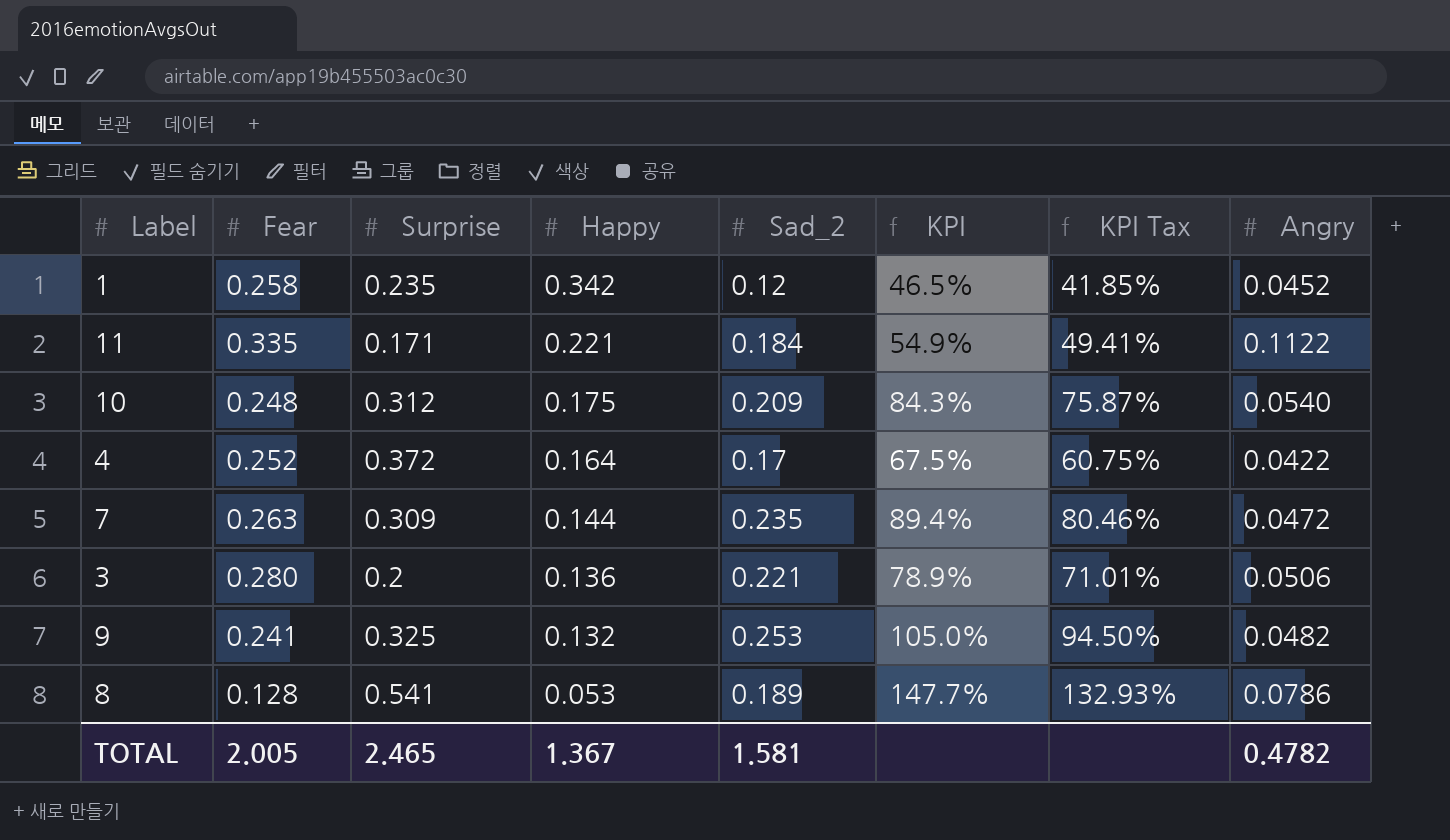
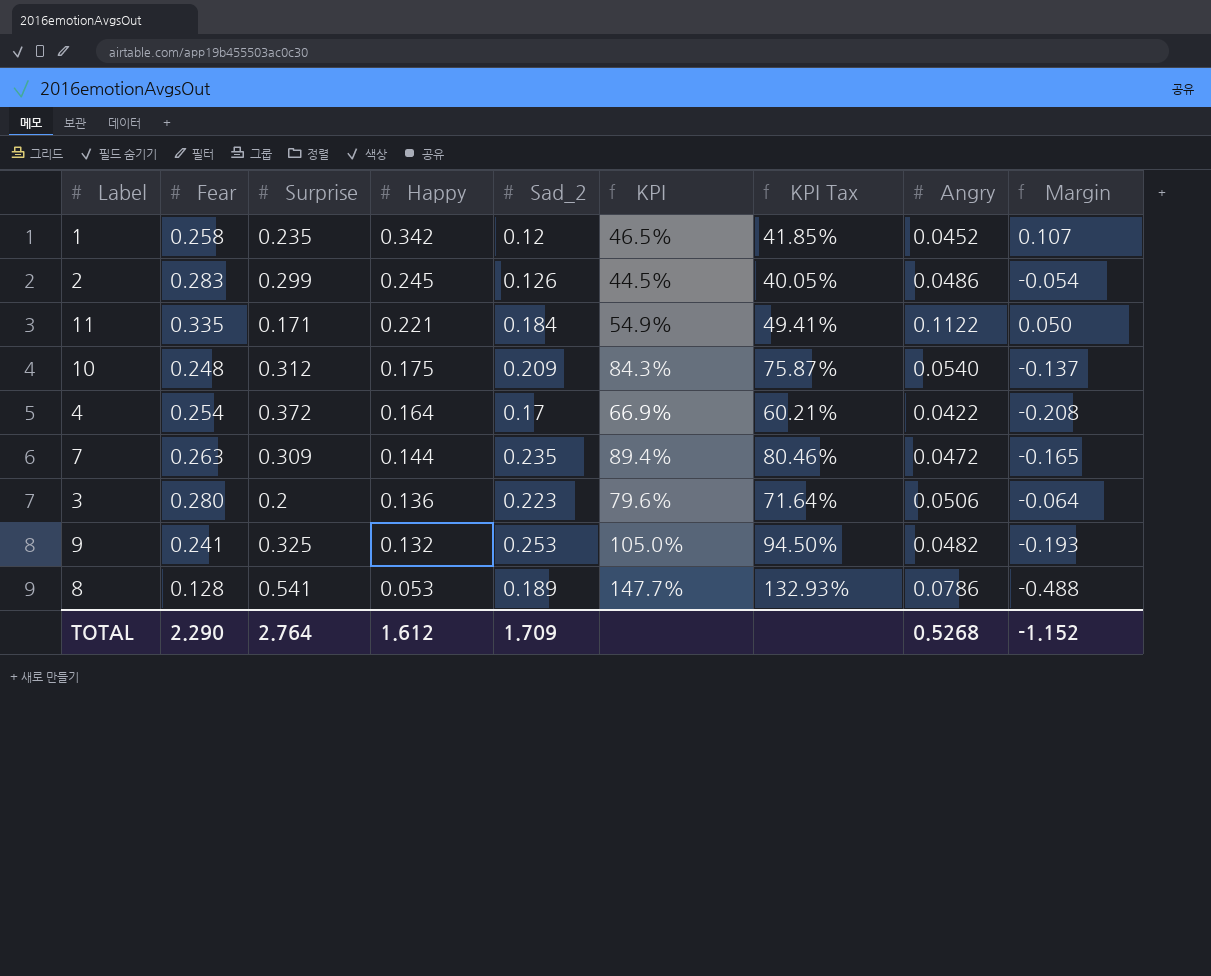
column Margin | formula: none -> [Happy] - [Surprise]
row 2: none -> 0.283 | 0.299 | 0.245 | 0.126 | 44.5% | 40.05% | 0.0486 | -0.054
4 | Fear: 0.252 -> 0.254
4 | KPI: 67.5% -> 66.9%
4 | KPI Tax: 60.75% -> 60.21%
3 | Sad_2: 0.221 -> 0.223
3 | KPI: 78.9% -> 79.6%
3 | KPI Tax: 71.01% -> 71.64%
TOTAL | Fear: 2.005 -> 2.290
TOTAL | Surprise: 2.465 -> 2.764
TOTAL | Happy: 1.367 -> 1.612
TOTAL | Sad_2: 1.581 -> 1.709
TOTAL | Angry: 0.4782 -> 0.5268

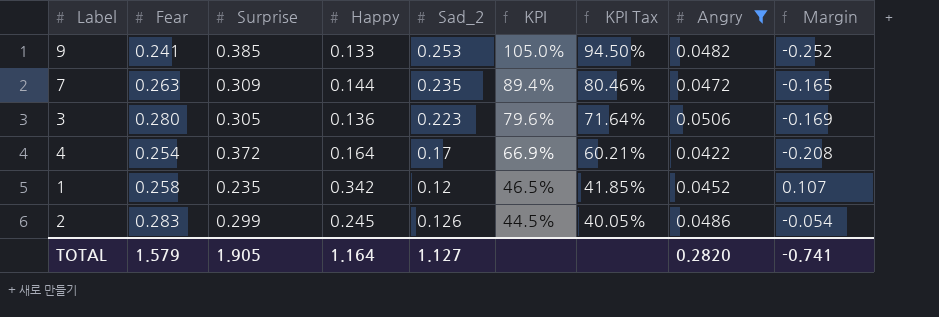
filter: none -> Angry <= 0.0506
row order: Happy descending -> KPI descending
9 | Surprise: 0.325 -> 0.385
9 | Happy: 0.132 -> 0.133
9 | Margin: -0.193 -> -0.252
3 | Surprise: 0.2 -> 0.305
3 | Margin: -0.064 -> -0.169
TOTAL | Fear: 2.290 -> 1.579
TOTAL | Surprise: 2.764 -> 1.905
TOTAL | Happy: 1.612 -> 1.164
TOTAL | Sad_2: 1.709 -> 1.127
TOTAL | Angry: 0.5268 -> 0.2820
TOTAL | Margin: -1.152 -> -0.741

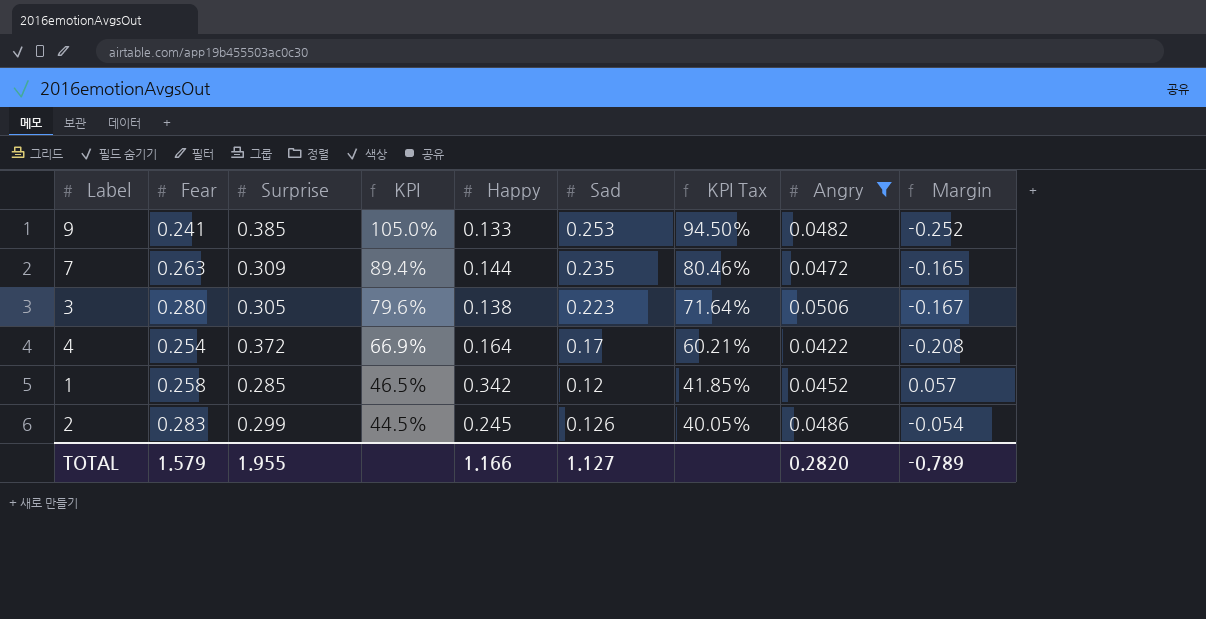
column KPI | position: 6 -> 4
column name: Sad_2 -> Sad
3 | Happy: 0.136 -> 0.138
3 | Margin: -0.169 -> -0.167
1 | Surprise: 0.235 -> 0.285
1 | Margin: 0.107 -> 0.057
TOTAL | Surprise: 1.905 -> 1.955
TOTAL | Happy: 1.164 -> 1.166
TOTAL | Margin: -0.741 -> -0.789

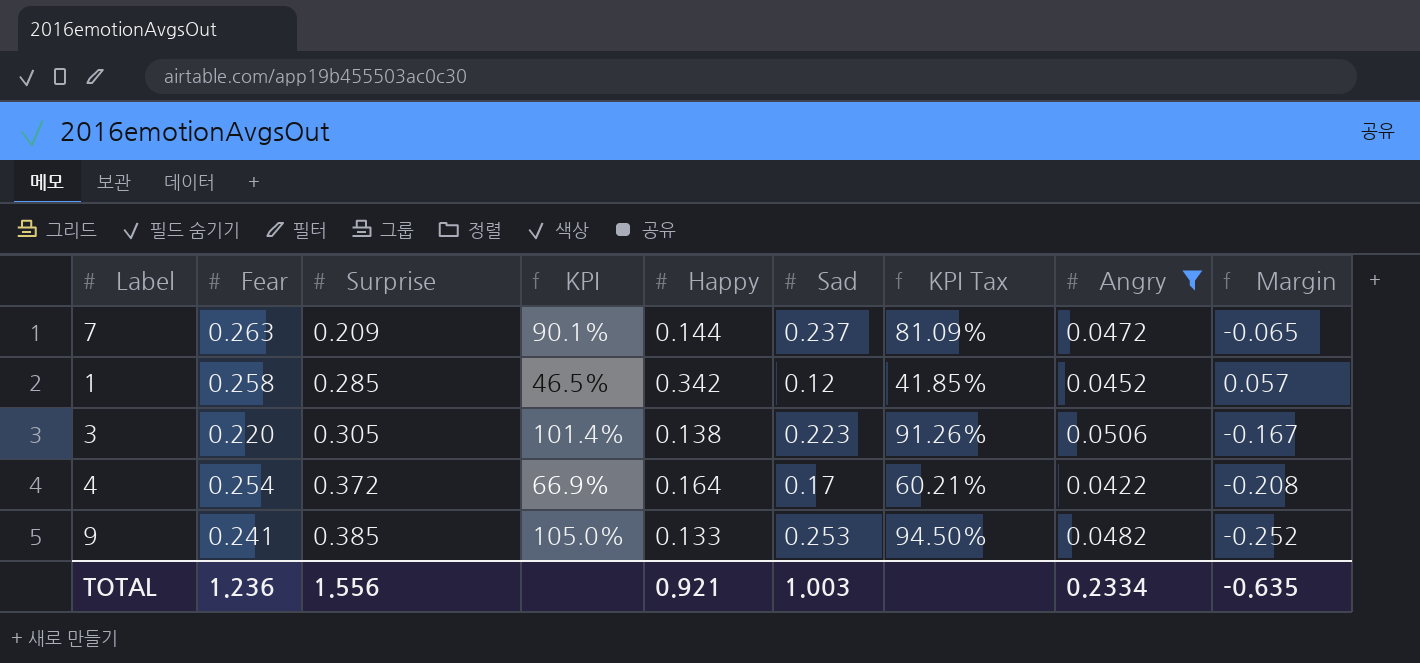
row order: KPI descending -> Surprise ascending
row 2: 0.283 | 0.299 | 44.5% | 0.245 | 0.126 | 40.05% | 0.0486 | -0.054 -> none
7 | Surprise: 0.309 -> 0.209
7 | KPI: 89.4% -> 90.1%
7 | Sad: 0.235 -> 0.237
7 | KPI Tax: 80.46% -> 81.09%
7 | Margin: -0.165 -> -0.065
3 | Fear: 0.280 -> 0.220
3 | KPI: 79.6% -> 101.4%
3 | KPI Tax: 71.64% -> 91.26%
TOTAL | Fear: 1.579 -> 1.236
TOTAL | Surprise: 1.955 -> 1.556
TOTAL | Happy: 1.166 -> 0.921
TOTAL | Sad: 1.127 -> 1.003
TOTAL | Angry: 0.2820 -> 0.2334
TOTAL | Margin: -0.789 -> -0.635

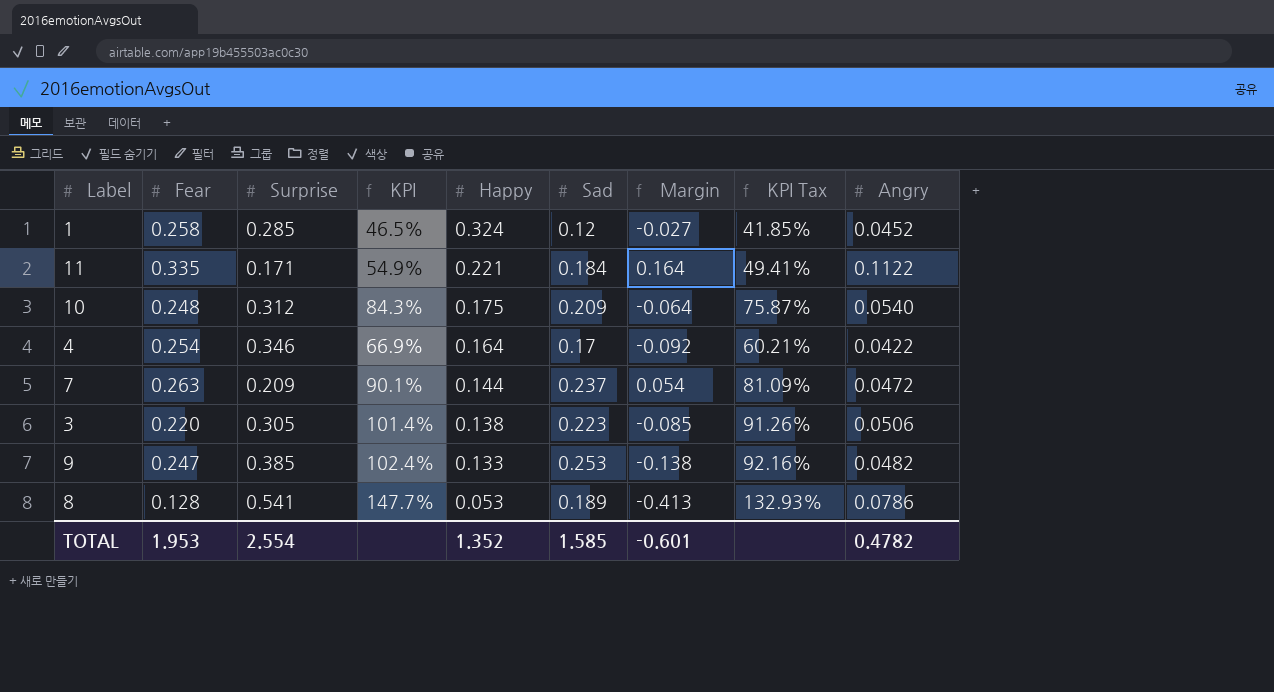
filter: Angry <= 0.0506 -> none
row order: Surprise ascending -> Happy descending
column Margin | formula: [Happy] - [Surprise] -> [Fear] - [Surprise]
column Margin | position: 9 -> 7
1 | Happy: 0.342 -> 0.324
4 | Surprise: 0.372 -> 0.346
9 | Fear: 0.241 -> 0.247
9 | KPI: 105.0% -> 102.4%
9 | KPI Tax: 94.50% -> 92.16%
TOTAL | Fear: 1.236 -> 1.953
TOTAL | Surprise: 1.556 -> 2.554
TOTAL | Happy: 0.921 -> 1.352
TOTAL | Sad: 1.003 -> 1.585
TOTAL | Margin: -0.635 -> -0.601
TOTAL | Angry: 0.2334 -> 0.4782

